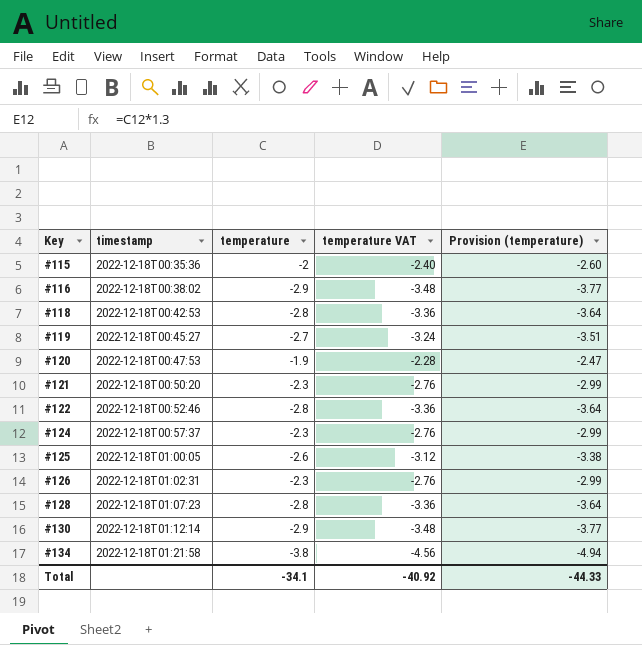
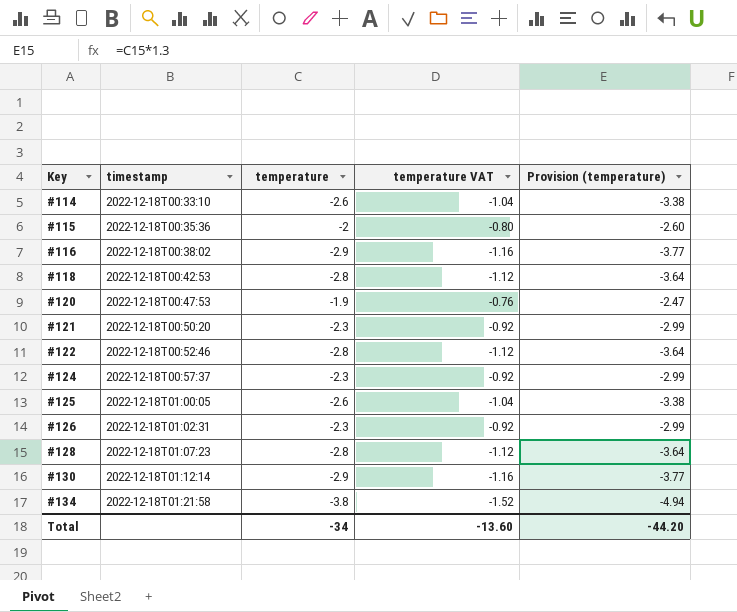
column temperature VAT | formula: [temperature] * 1.2 -> [temperature] * 0.4
row #119: 2022-12-18T00:45:27 | -2.7 | -3.24 | -3.51 -> none
row #114: none -> 2022-12-18T00:33:10 | -2.6 | -1.04 | -3.38
Total | temperature: -34.1 -> -34
Total | temperature VAT: -40.92 -> -13.60
Total | Provision (temperature): -44.33 -> -44.20

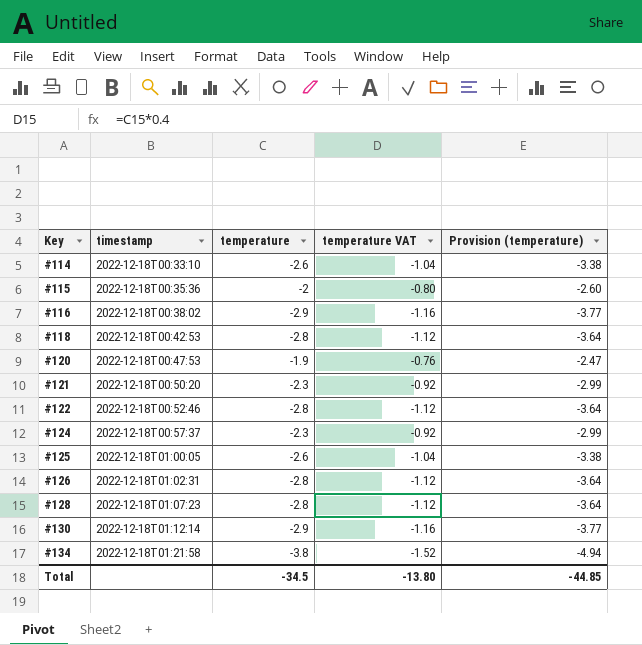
#126 | temperature: -2.3 -> -2.8
#126 | temperature VAT: -0.92 -> -1.12
#126 | Provision (temperature): -2.99 -> -3.64
Total | temperature: -34 -> -34.5
Total | temperature VAT: -13.60 -> -13.80
Total | Provision (temperature): -44.20 -> -44.85

